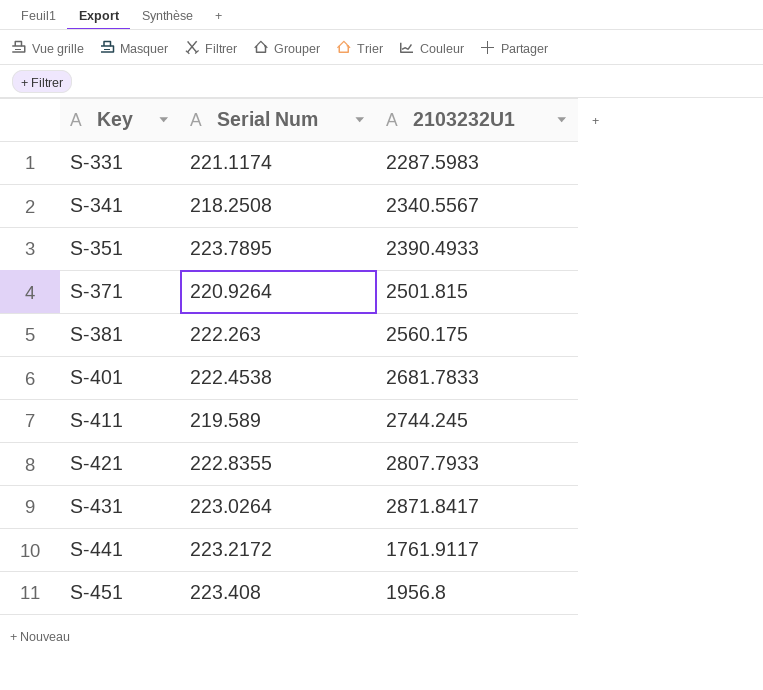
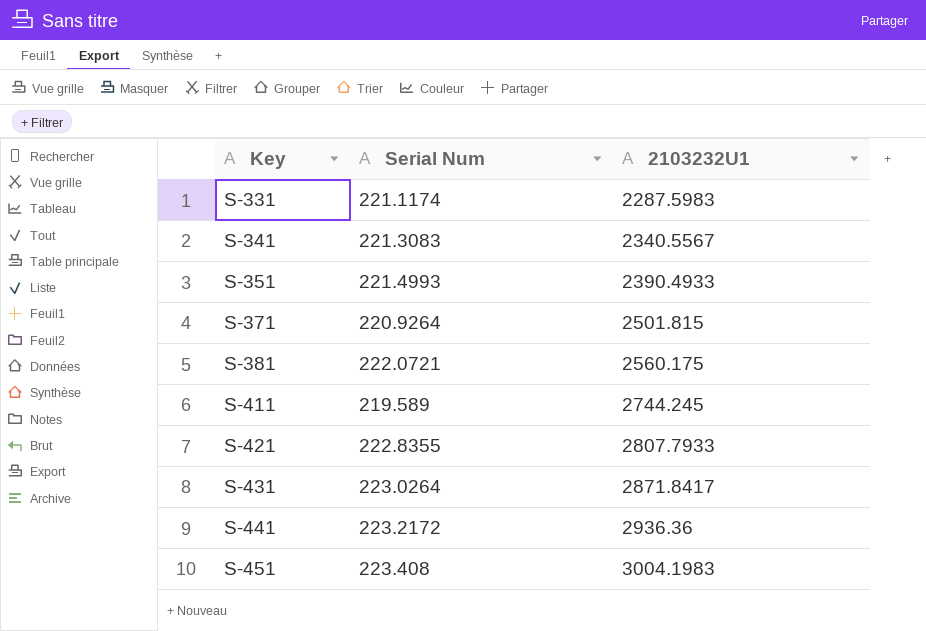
row S-401: 222.4538 | 2681.7833 -> none
S-341 | Serial Num: 218.2508 -> 221.3083
S-351 | Serial Num: 223.7895 -> 221.4993
S-381 | Serial Num: 222.263 -> 222.0721
S-441 | 2103232U1: 1761.9117 -> 2936.36
S-451 | 2103232U1: 1956.8 -> 3004.1983

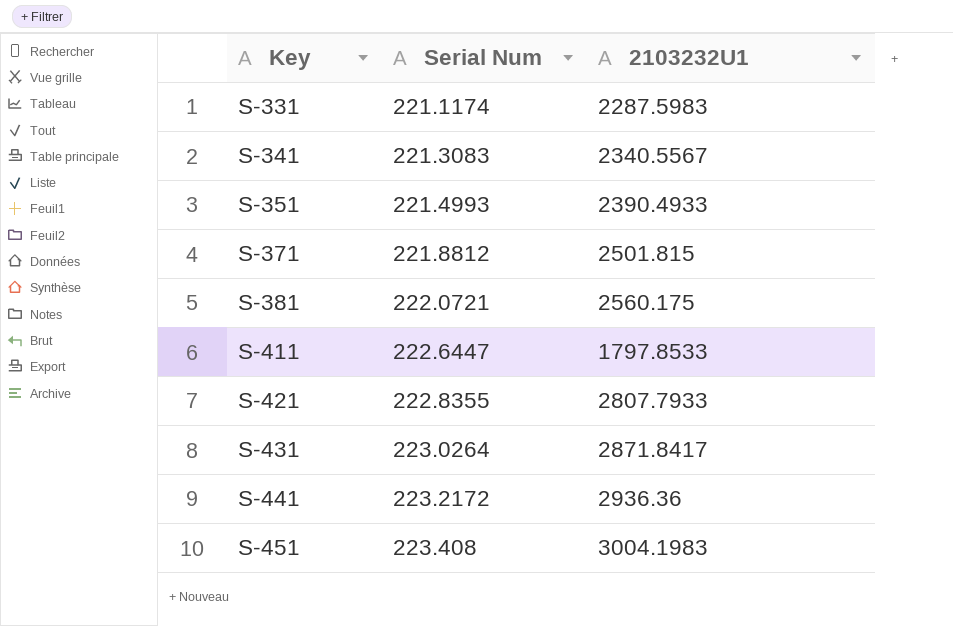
S-371 | Serial Num: 220.9264 -> 221.8812
S-411 | Serial Num: 219.589 -> 222.6447
S-411 | 2103232U1: 2744.245 -> 1797.8533

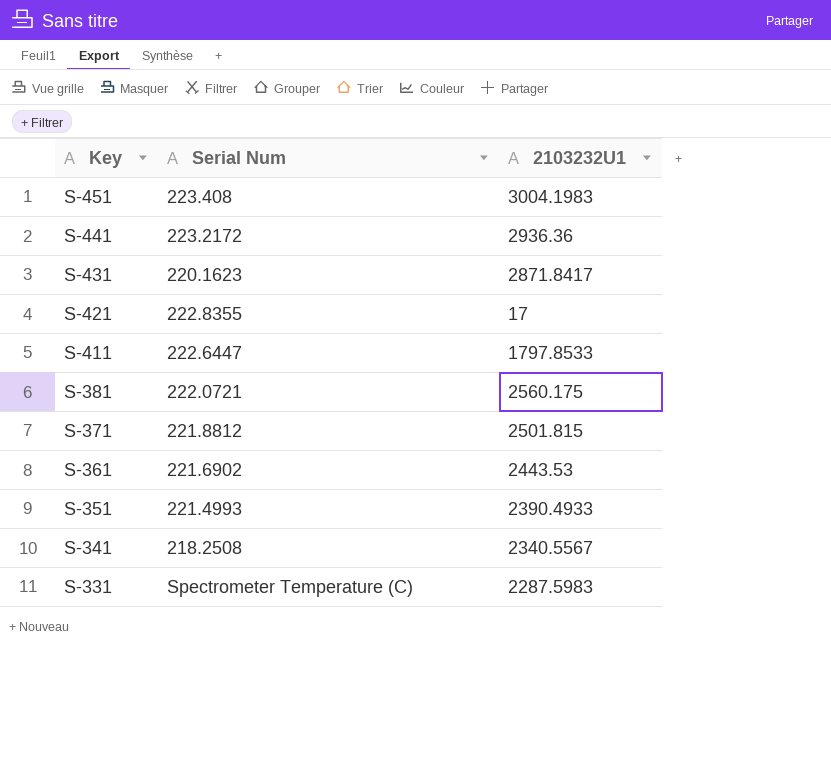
row order: Key ascending -> Key descending
S-431 | Serial Num: 223.0264 -> 220.1623
S-421 | 2103232U1: 2807.7933 -> 17
row S-361: none -> 221.6902 | 2443.53
S-341 | Serial Num: 221.3083 -> 218.2508
S-331 | Serial Num: 221.1174 -> Spectrometer Temperature (C)

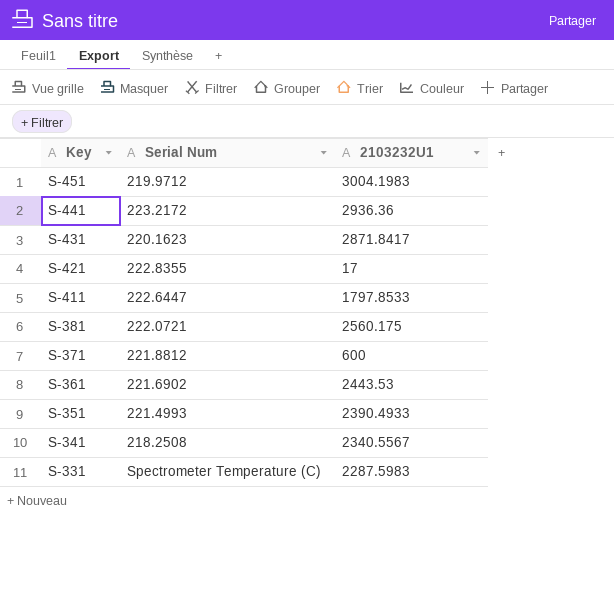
S-451 | Serial Num: 223.408 -> 219.9712
S-371 | 2103232U1: 2501.815 -> 600

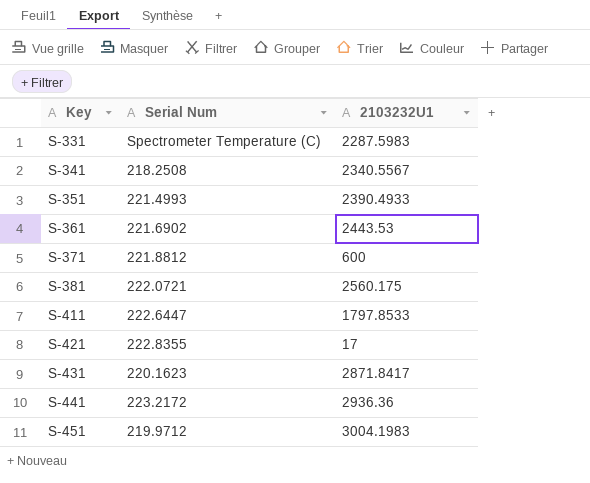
row order: Key descending -> Key ascending

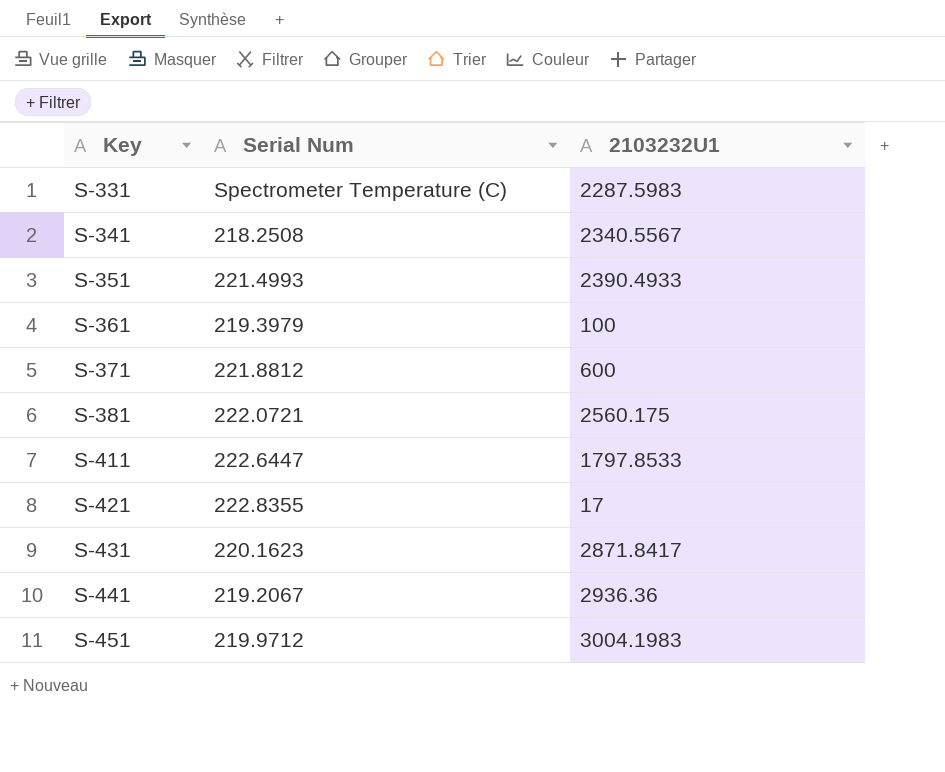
S-361 | Serial Num: 221.6902 -> 219.3979
S-361 | 2103232U1: 2443.53 -> 100
S-441 | Serial Num: 223.2172 -> 219.2067

